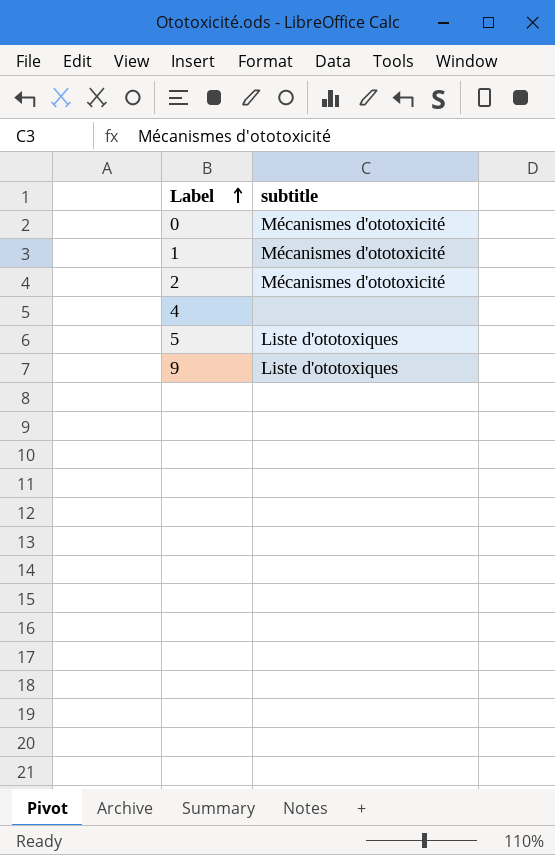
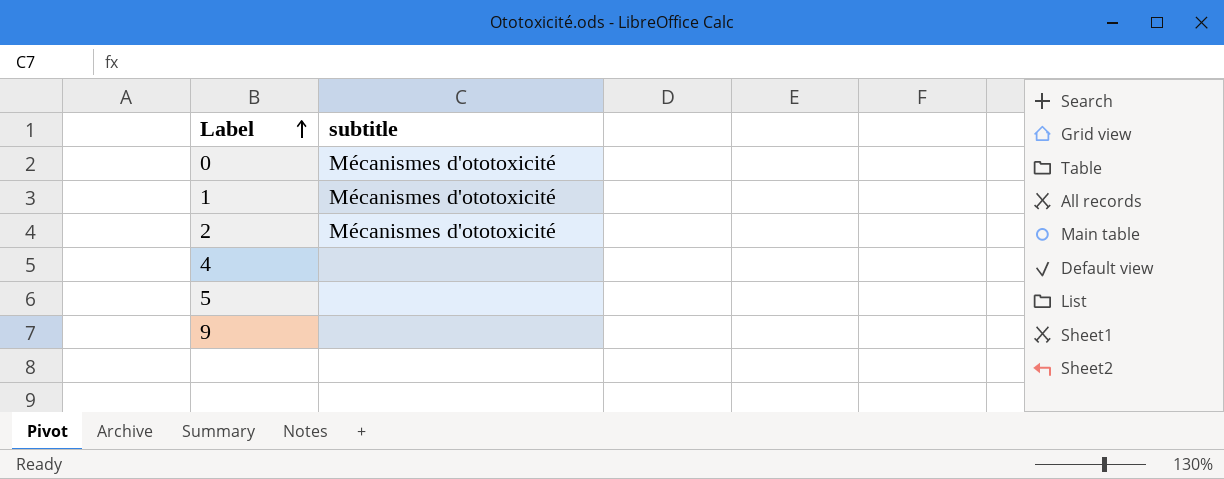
5 | subtitle: Liste d'ototoxiques -> none
9 | subtitle: Liste d'ototoxiques -> none

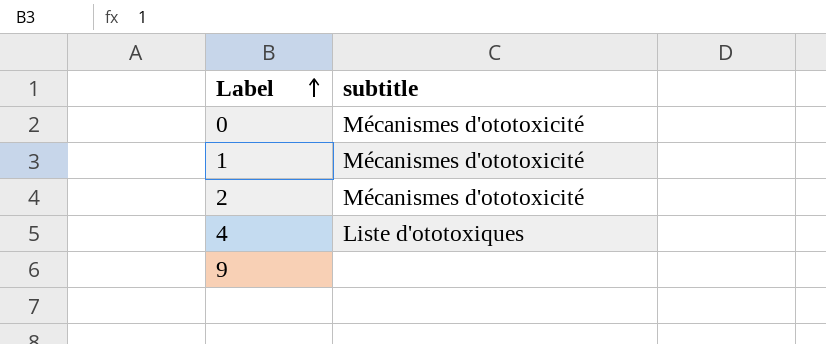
row 5: none -> none
4 | subtitle: none -> Liste d'ototoxiques

